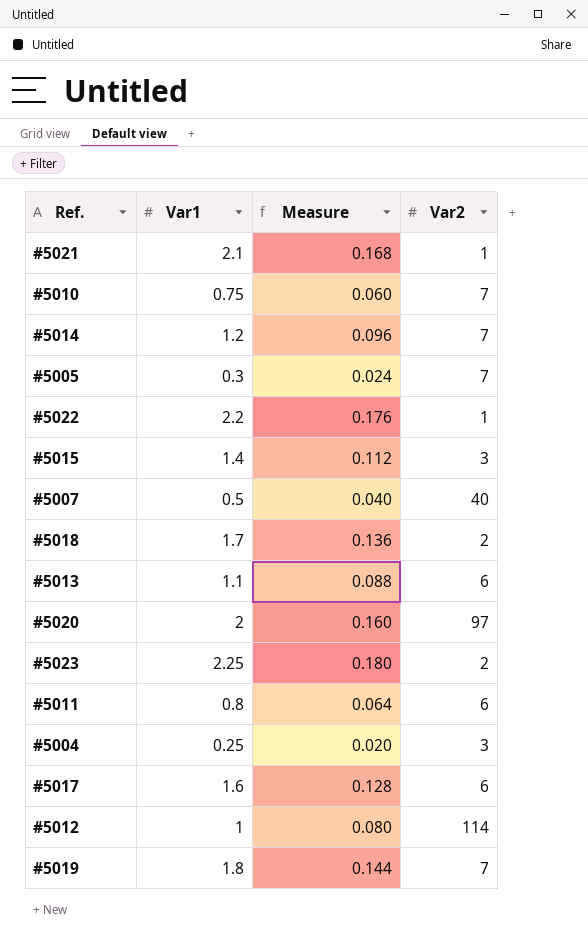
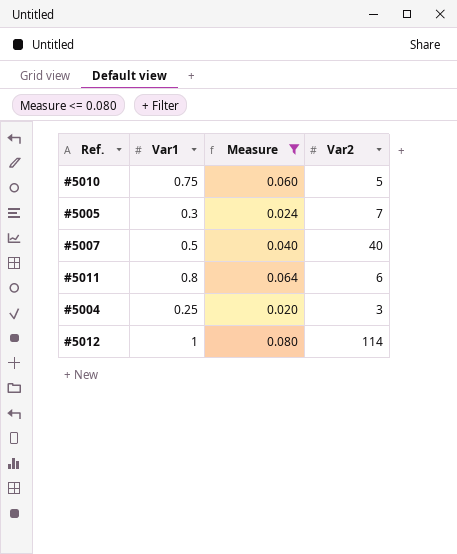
filter: none -> Measure <= 0.080
#5010 | Var2: 7 -> 5

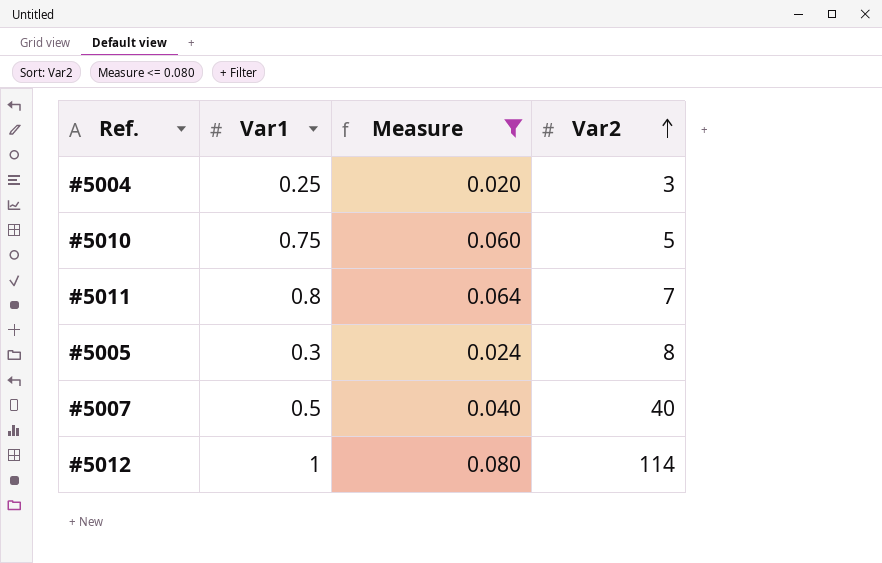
row order: none -> Var2 ascending
#5011 | Var2: 6 -> 7
#5005 | Var2: 7 -> 8

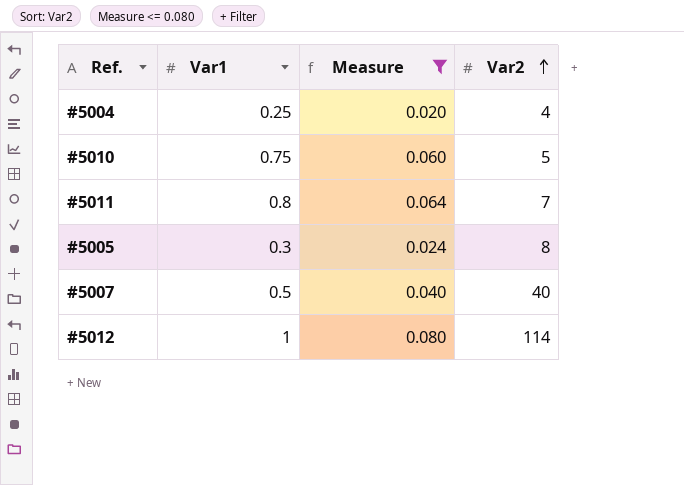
#5004 | Var2: 3 -> 4

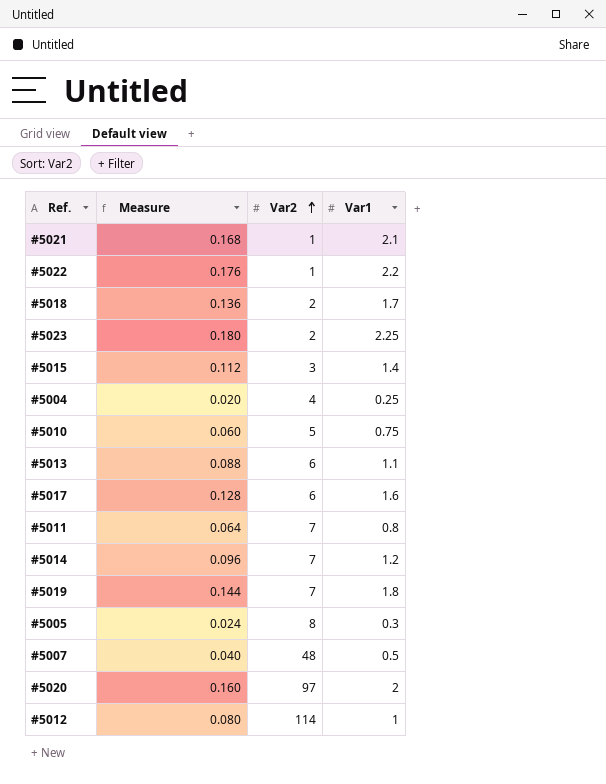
filter: Measure <= 0.080 -> none
column Var1 | position: 2 -> 4
#5007 | Var2: 40 -> 48

